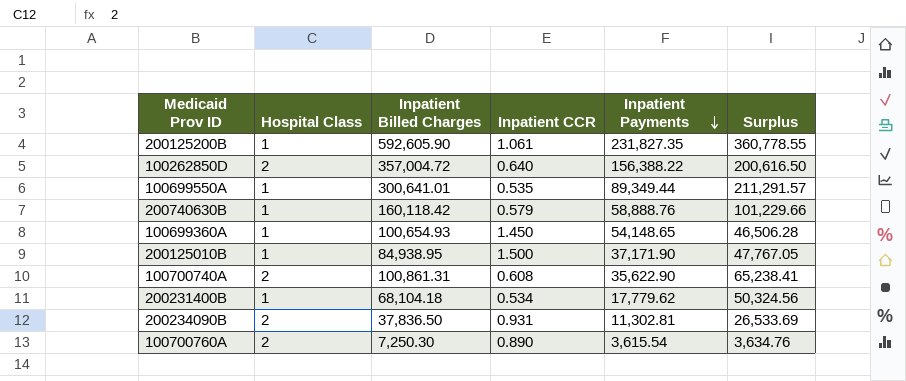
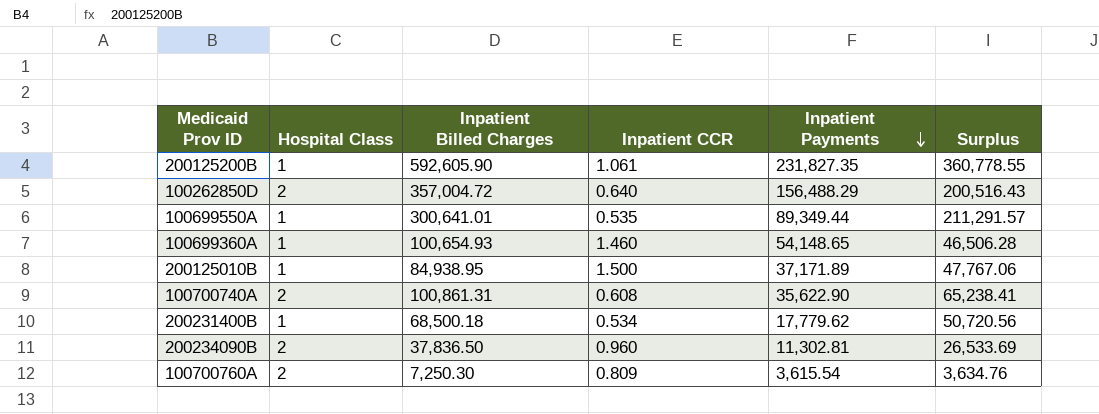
row 200740630B: 1 | 160,118.42 | 0.579 | 58,888.76 | 101,229.66 -> none
100262850D | Inpatient Payments: 156,388.22 -> 156,488.29
100262850D | Surplus: 200,616.50 -> 200,516.43
100699360A | Inpatient CCR: 1.450 -> 1.460
200125010B | Inpatient Payments: 37,171.90 -> 37,171.89
200125010B | Surplus: 47,767.05 -> 47,767.06
200231400B | Inpatient Billed Charges: 68,104.18 -> 68,500.18
200231400B | Surplus: 50,324.56 -> 50,720.56
200234090B | Inpatient CCR: 0.931 -> 0.960
100700760A | Inpatient CCR: 0.890 -> 0.809

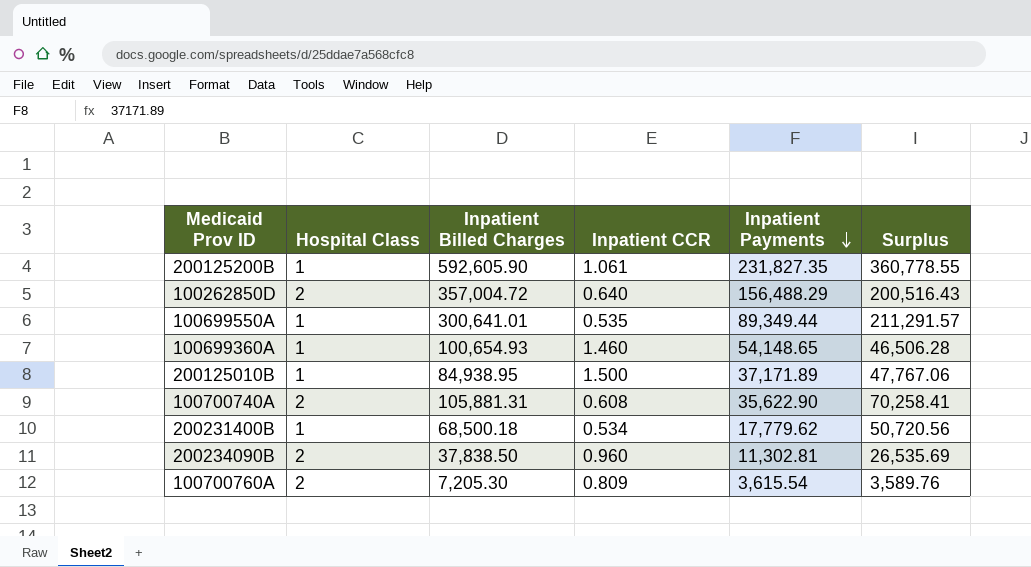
100700740A | Inpatient Billed Charges: 100,861.31 -> 105,881.31
100700740A | Surplus: 65,238.41 -> 70,258.41
200234090B | Inpatient Billed Charges: 37,836.50 -> 37,838.50
200234090B | Surplus: 26,533.69 -> 26,535.69
100700760A | Inpatient Billed Charges: 7,250.30 -> 7,205.30
100700760A | Surplus: 3,634.76 -> 3,589.76

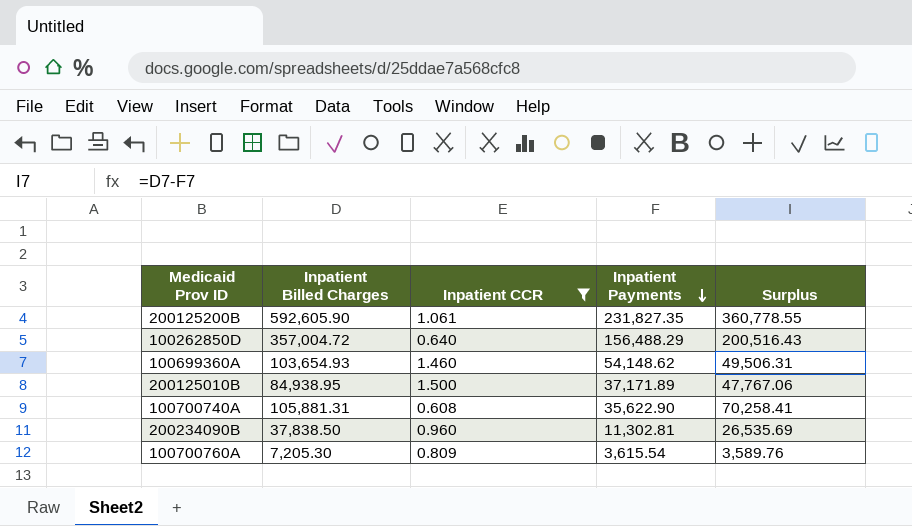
filter: none -> Inpatient CCR >= 0.608
column Hospital Class | position: 2 -> none
100699360A | Inpatient Billed Charges: 100,654.93 -> 103,654.93
100699360A | Inpatient Payments: 54,148.65 -> 54,148.62
100699360A | Surplus: 46,506.28 -> 49,506.31

